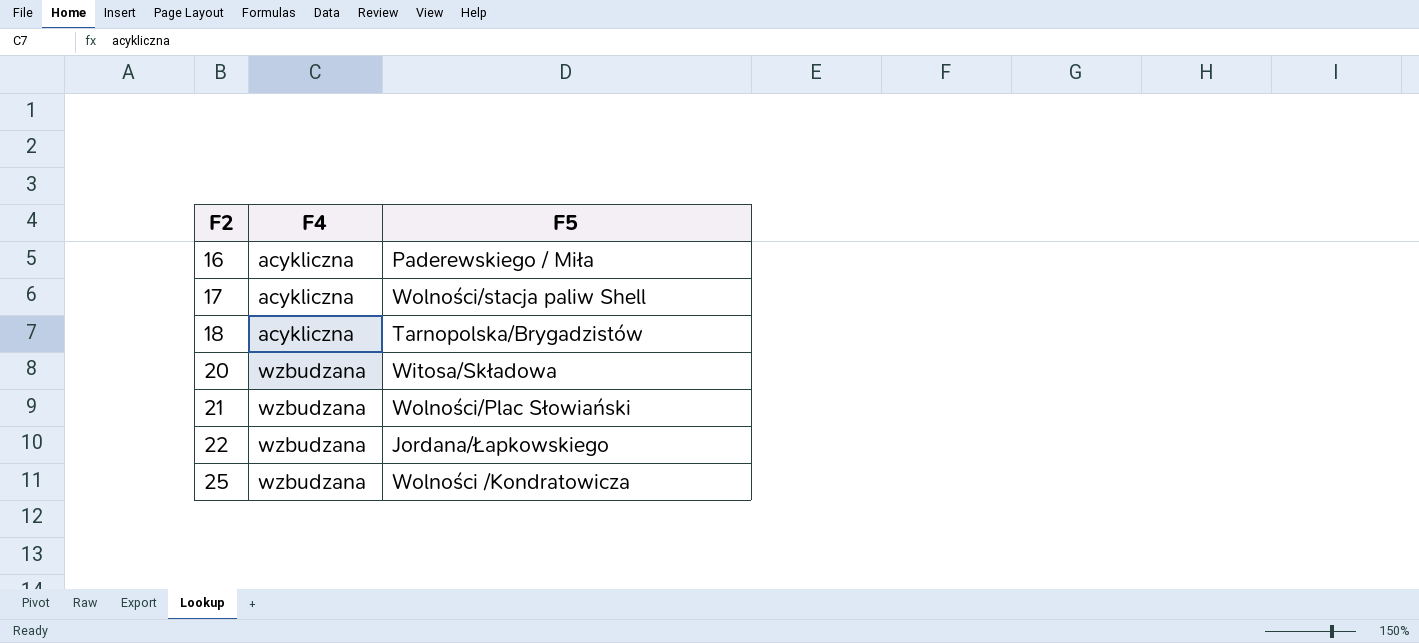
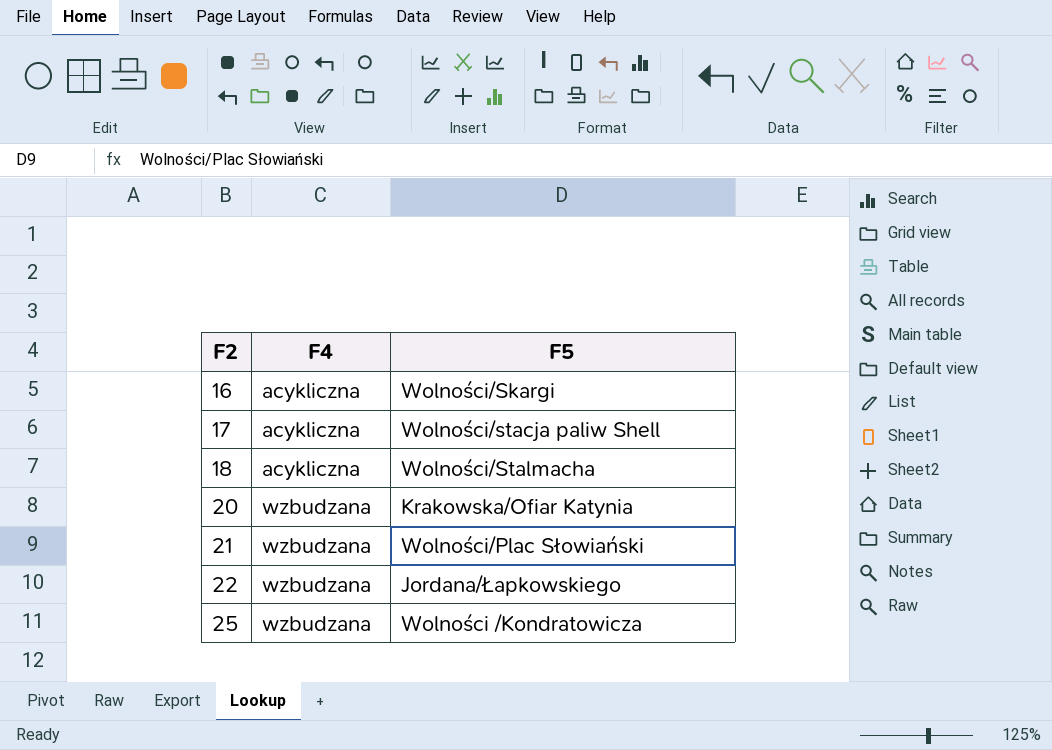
16 | F5: Paderewskiego / Miła -> Wolności/Skargi
18 | F5: Tarnopolska/Brygadzistów -> Wolności/Stalmacha
20 | F5: Witosa/Składowa -> Krakowska/Ofiar Katynia

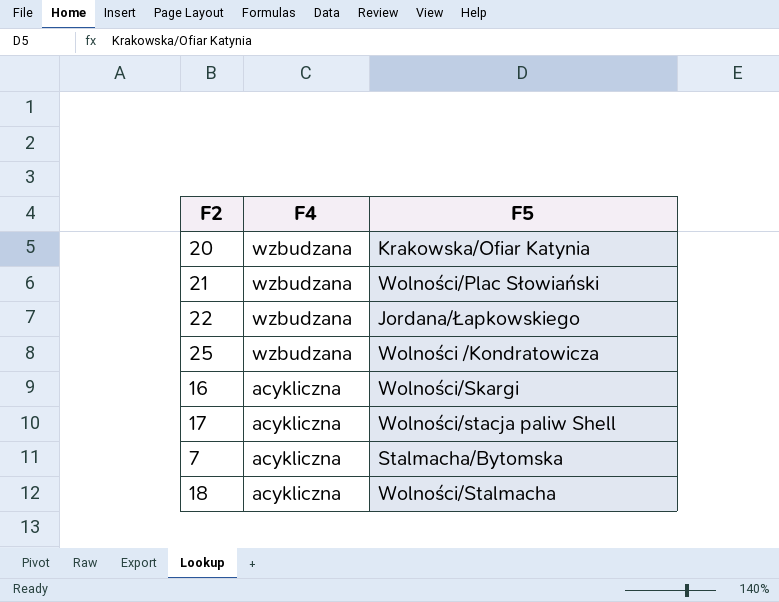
row order: F2 ascending -> F4 descending
row 7: none -> acykliczna | Stalmacha/Bytomska

